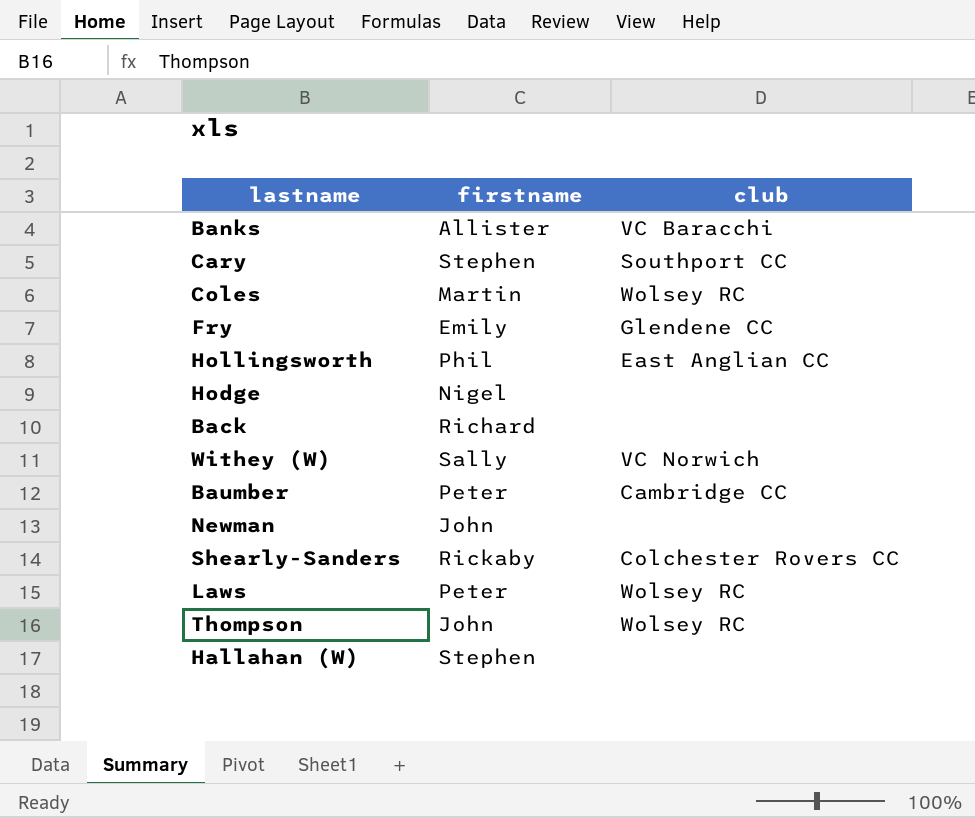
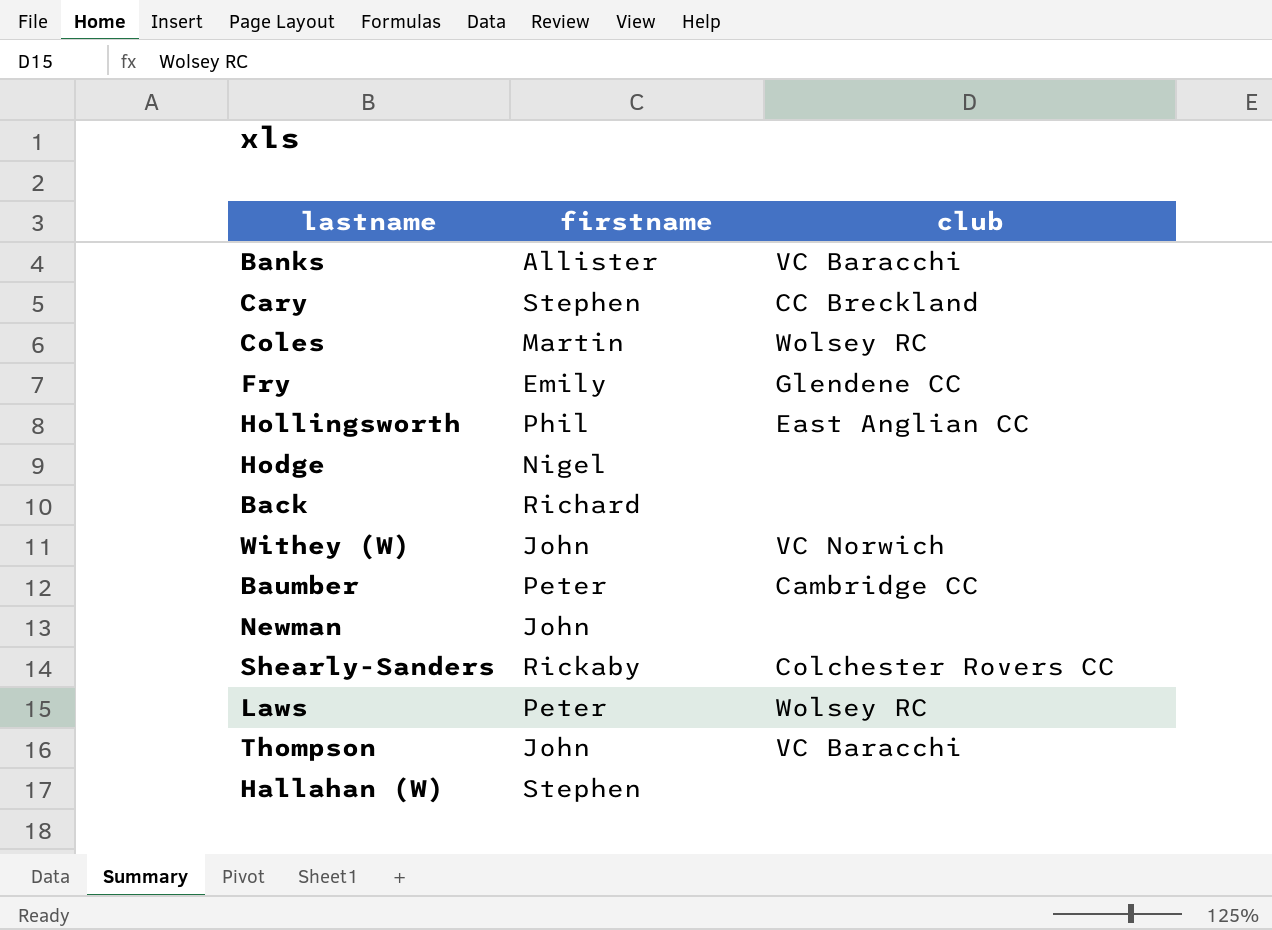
Cary | club: Southport CC -> CC Breckland
Withey (W) | firstname: Sally -> John
Thompson | club: Wolsey RC -> VC Baracchi

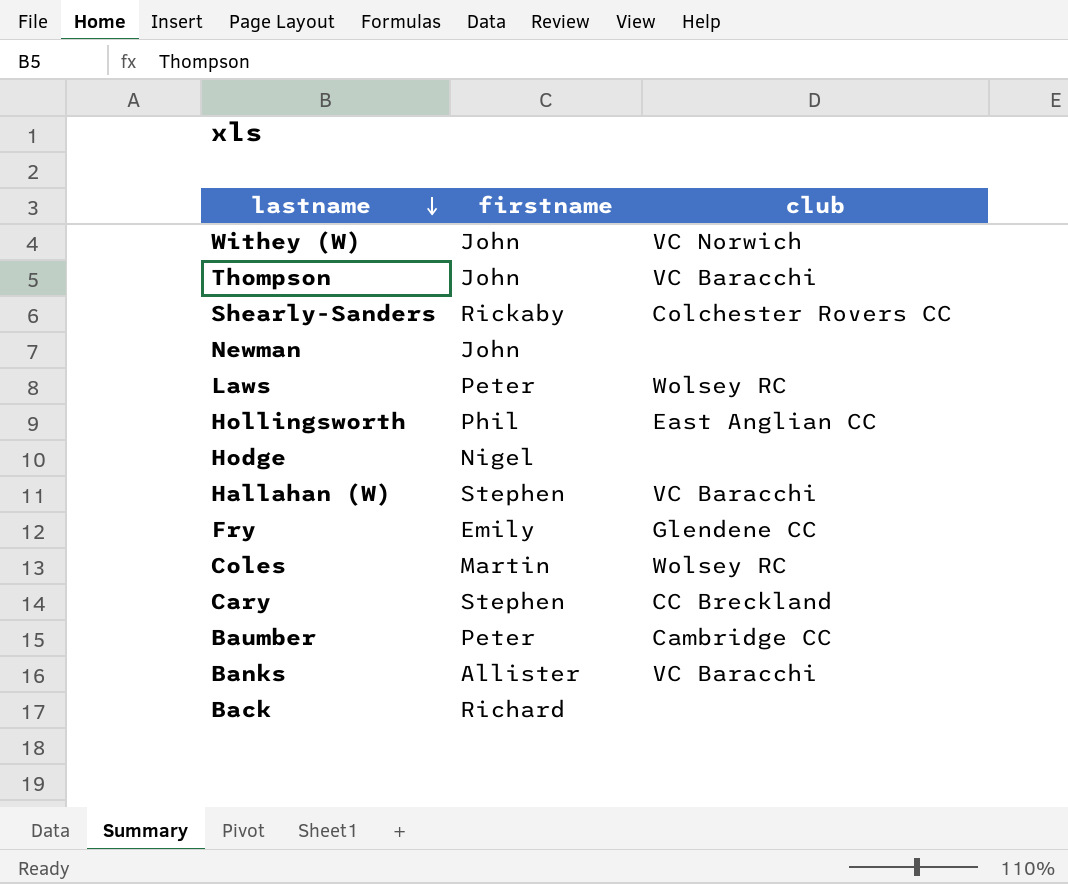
row order: none -> lastname descending
Hallahan (W) | club: none -> VC Baracchi

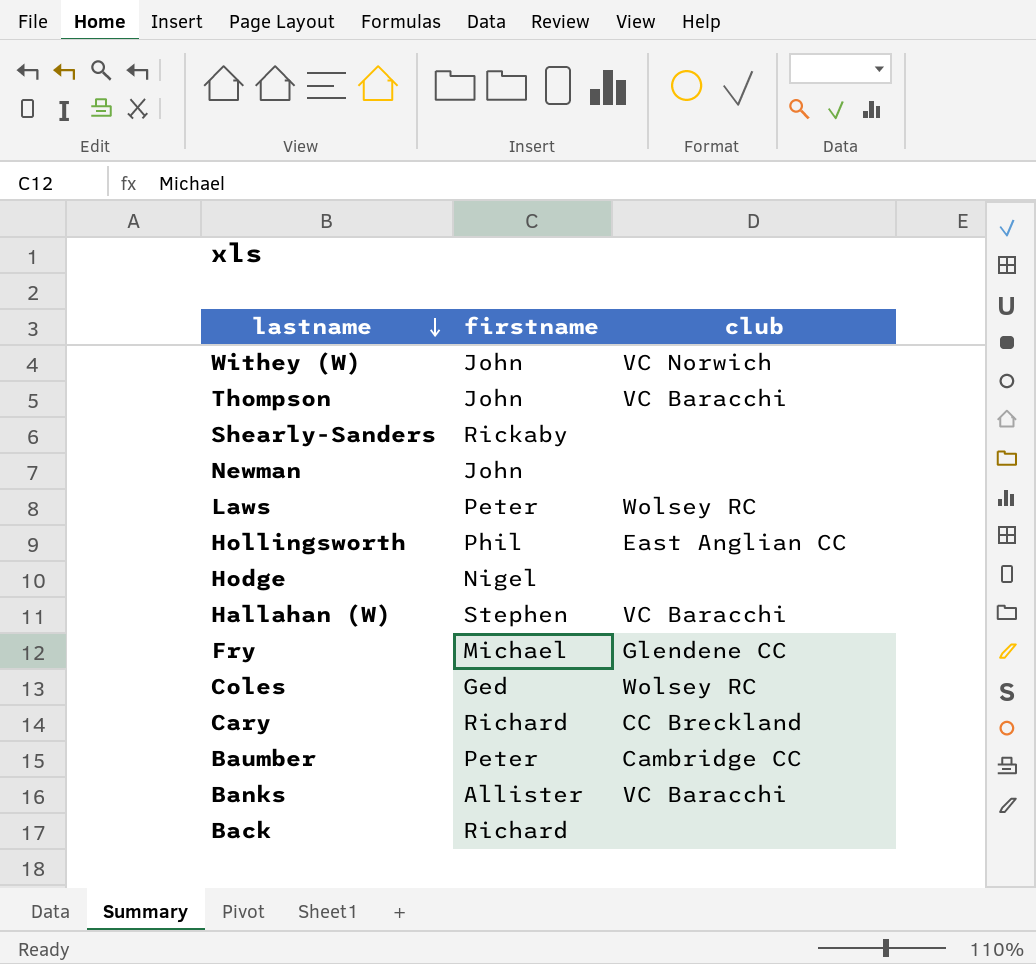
Shearly-Sanders | club: Colchester Rovers CC -> none
Fry | firstname: Emily -> Michael
Coles | firstname: Martin -> Ged
Cary | firstname: Stephen -> Richard

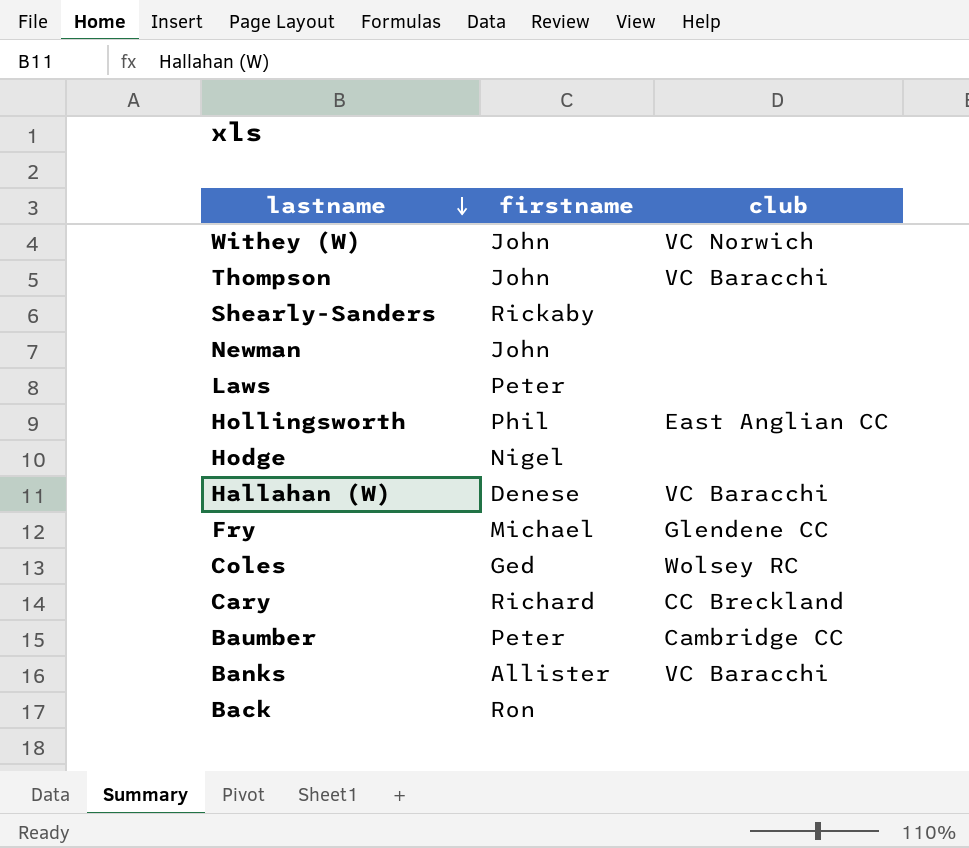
Laws | club: Wolsey RC -> none
Hallahan (W) | firstname: Stephen -> Denese
Back | firstname: Richard -> Ron

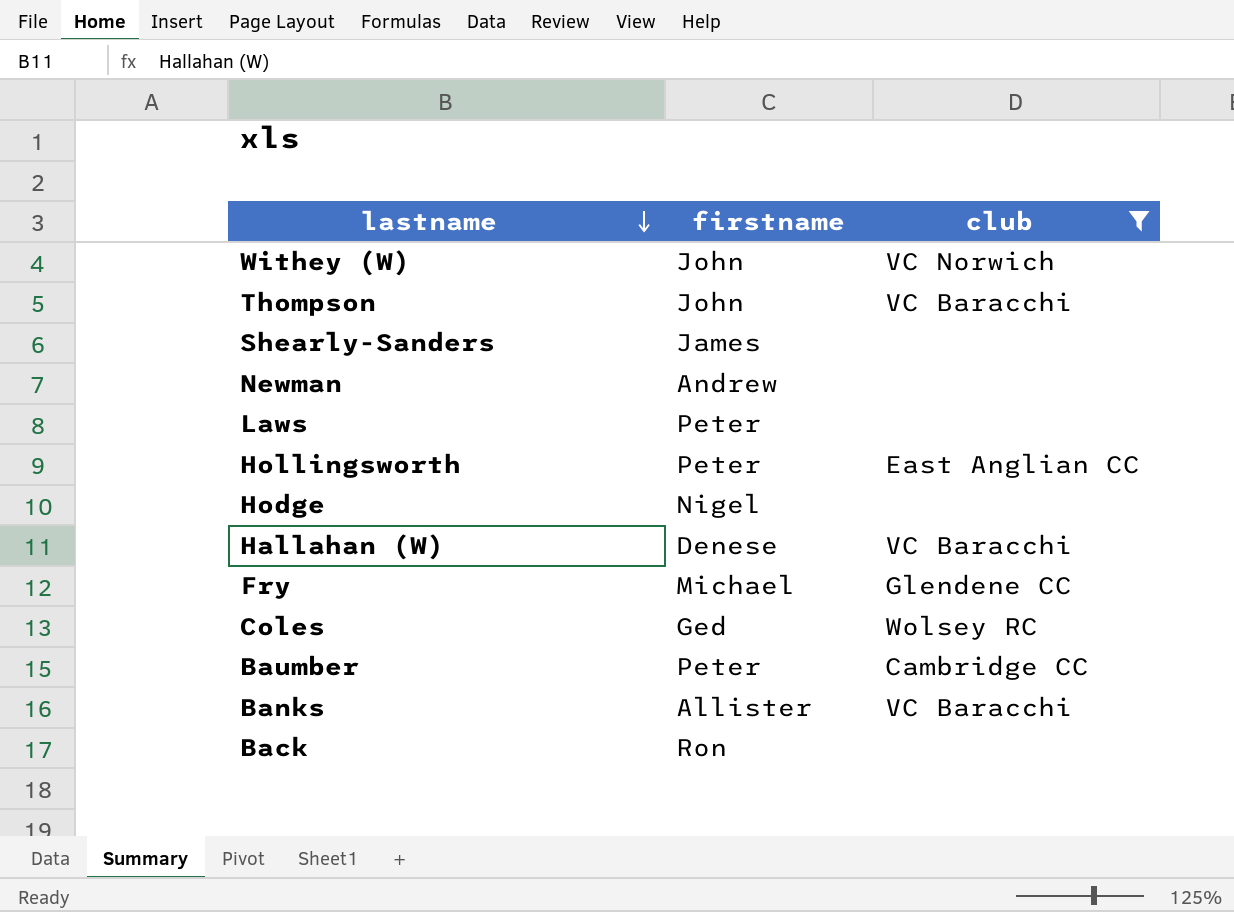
filter: none -> club != CC Breckland
Shearly-Sanders | firstname: Rickaby -> James
Newman | firstname: John -> Andrew
Hollingsworth | firstname: Phil -> Peter

